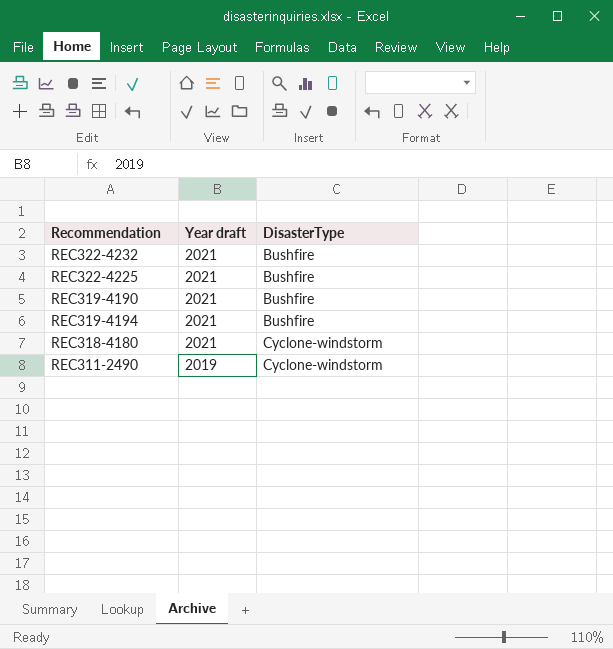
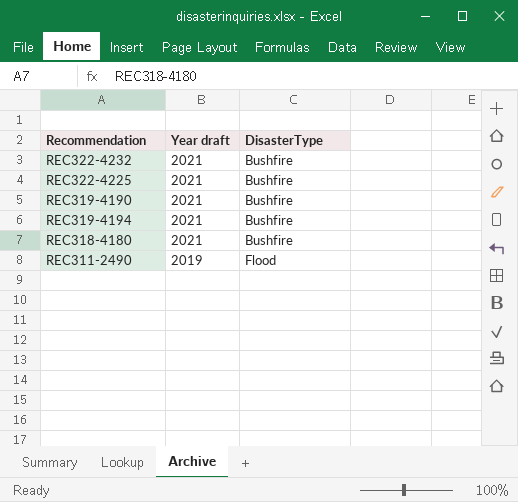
REC318-4180 | DisasterType: Cyclone-windstorm -> Bushfire
REC311-2490 | DisasterType: Cyclone-windstorm -> Flood

